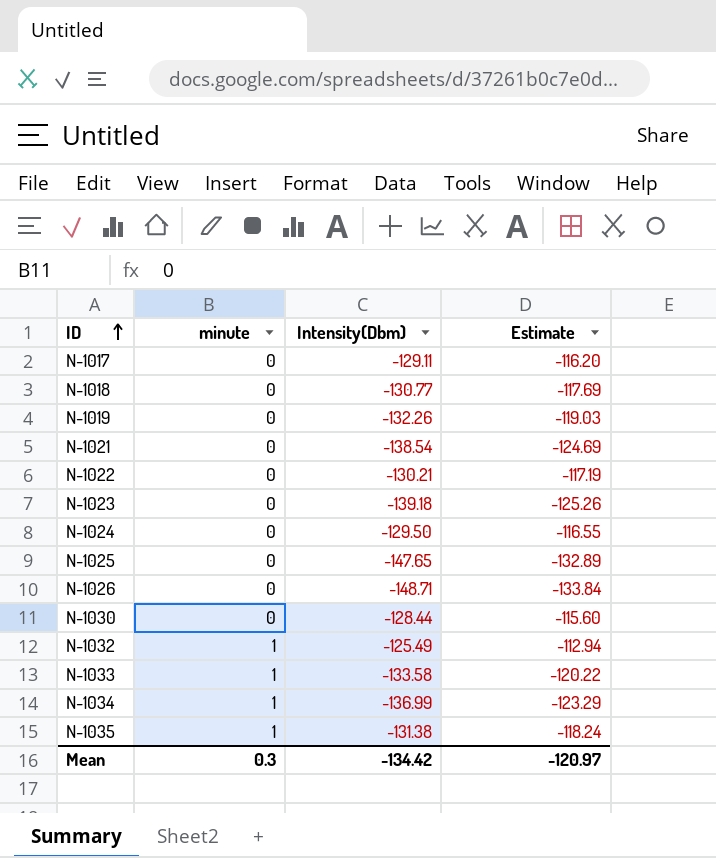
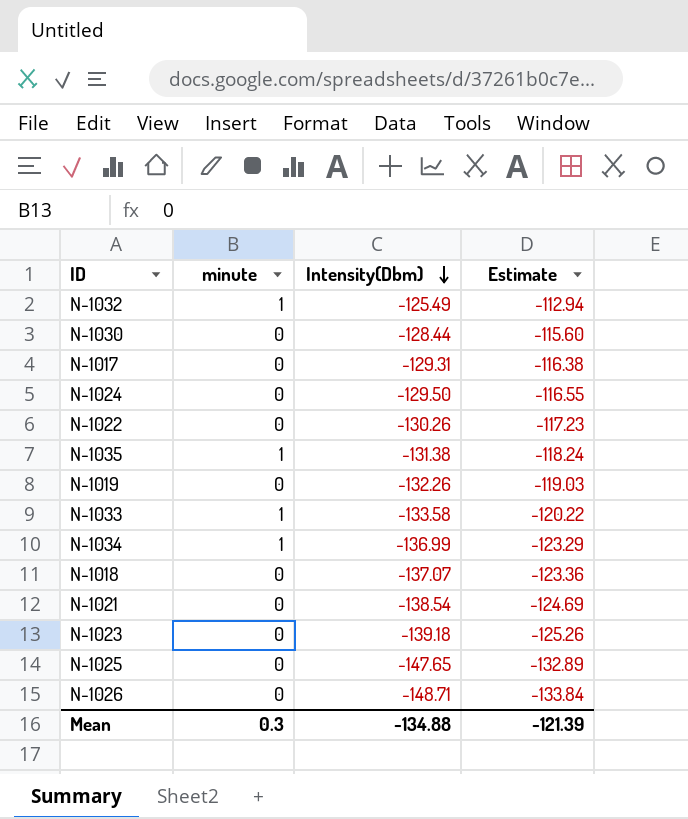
row order: ID ascending -> Intensity(Dbm) descending
N-1017 | Intensity(Dbm): -129.11 -> -129.31
N-1017 | Estimate: -116.20 -> -116.38
N-1022 | Intensity(Dbm): -130.21 -> -130.26
N-1022 | Estimate: -117.19 -> -117.23
N-1018 | Intensity(Dbm): -130.77 -> -137.07
N-1018 | Estimate: -117.69 -> -123.36
Mean | Intensity(Dbm): -134.42 -> -134.88
Mean | Estimate: -120.97 -> -121.39

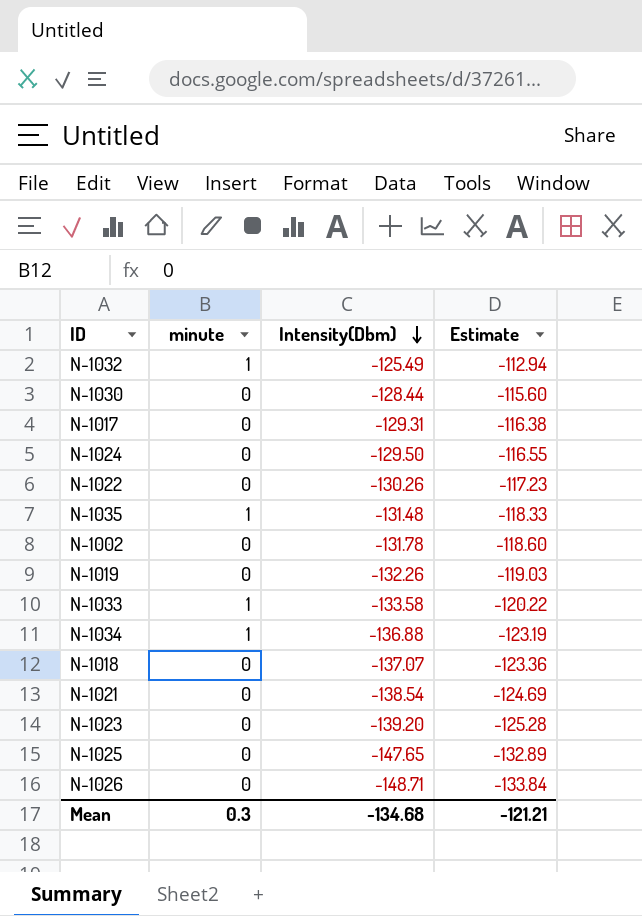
N-1035 | Intensity(Dbm): -131.38 -> -131.48
N-1035 | Estimate: -118.24 -> -118.33
row N-1002: none -> 0 | -131.78 | -118.60
N-1034 | Intensity(Dbm): -136.99 -> -136.88
N-1034 | Estimate: -123.29 -> -123.19
N-1023 | Intensity(Dbm): -139.18 -> -139.20
N-1023 | Estimate: -125.26 -> -125.28
Mean | Intensity(Dbm): -134.88 -> -134.68
Mean | Estimate: -121.39 -> -121.21

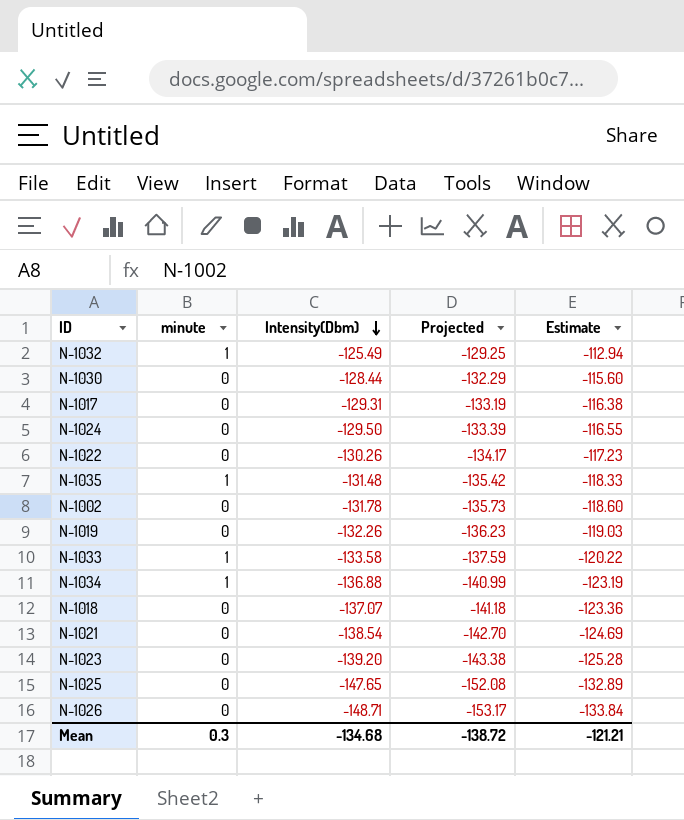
column Projected | formula: none -> [Intensity(Dbm)] * 1.03

